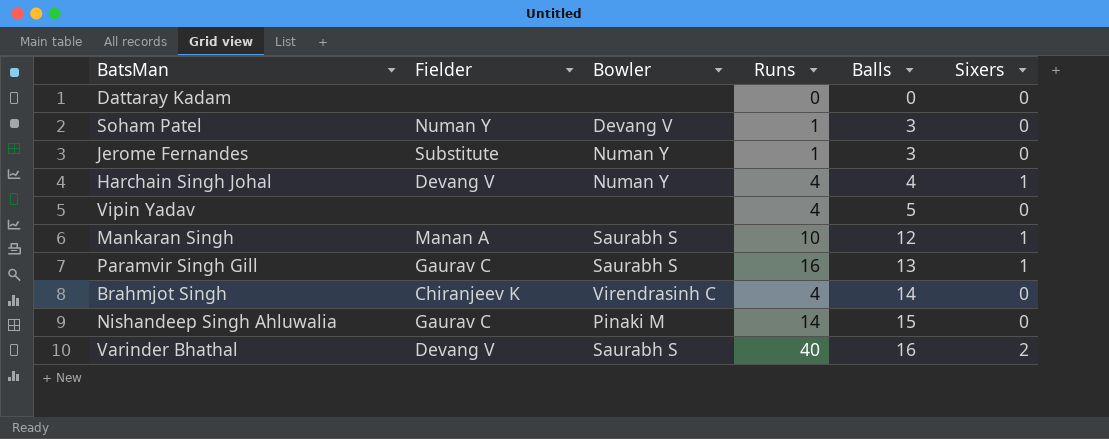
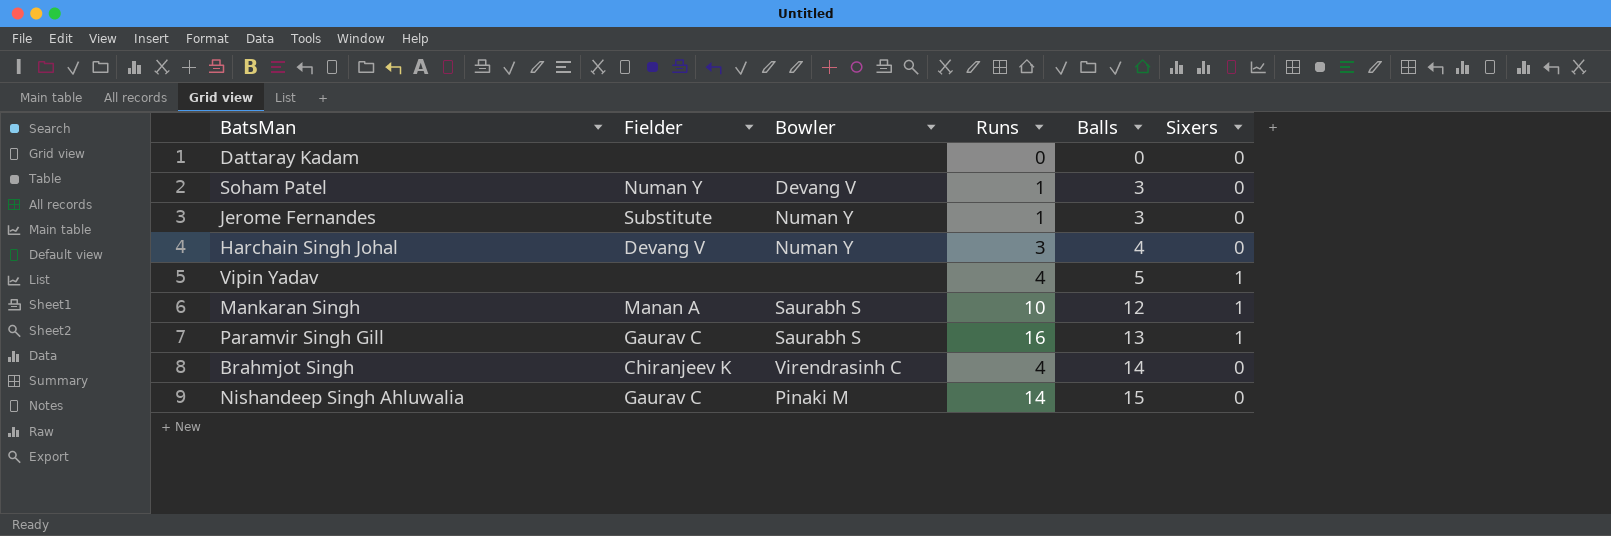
row Varinder Bhathal: Devang V | Saurabh S | 40 | 16 | 2 -> none
Harchain Singh Johal | Runs: 4 -> 3
Harchain Singh Johal | Sixers: 1 -> 0
Vipin Yadav | Sixers: 0 -> 1

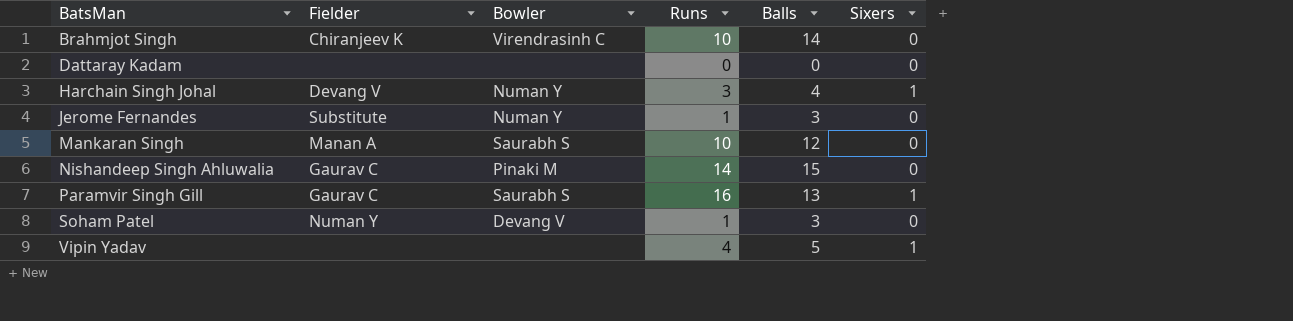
row order: Balls ascending -> BatsMan ascending
Brahmjot Singh | Runs: 4 -> 10
Harchain Singh Johal | Sixers: 0 -> 1
Mankaran Singh | Sixers: 1 -> 0

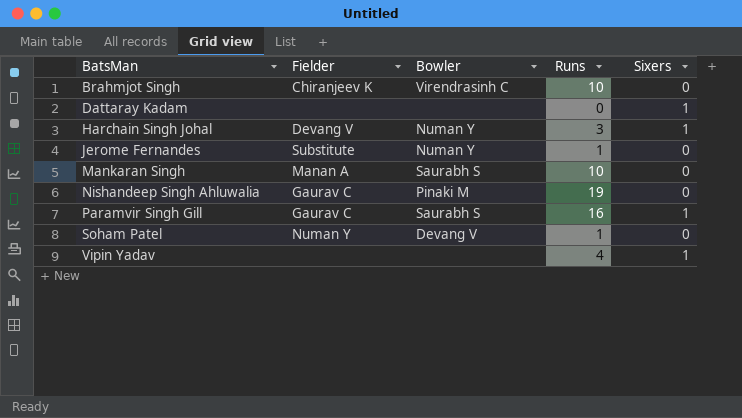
column Balls | position: 5 -> none
Dattaray Kadam | Sixers: 0 -> 1
Nishandeep Singh Ahluwalia | Runs: 14 -> 19

